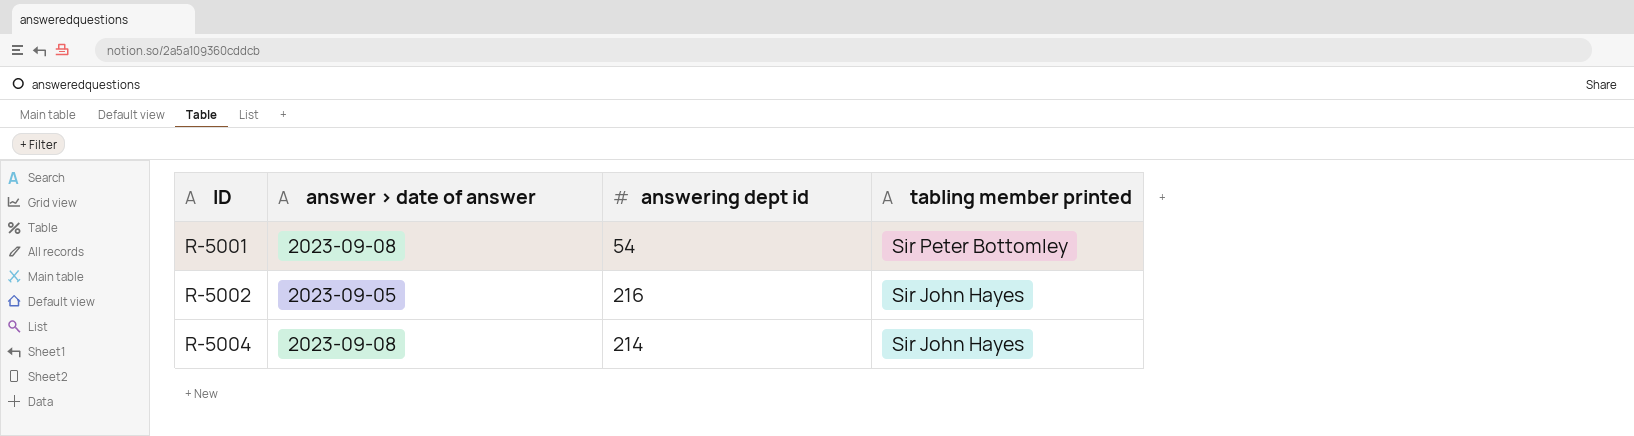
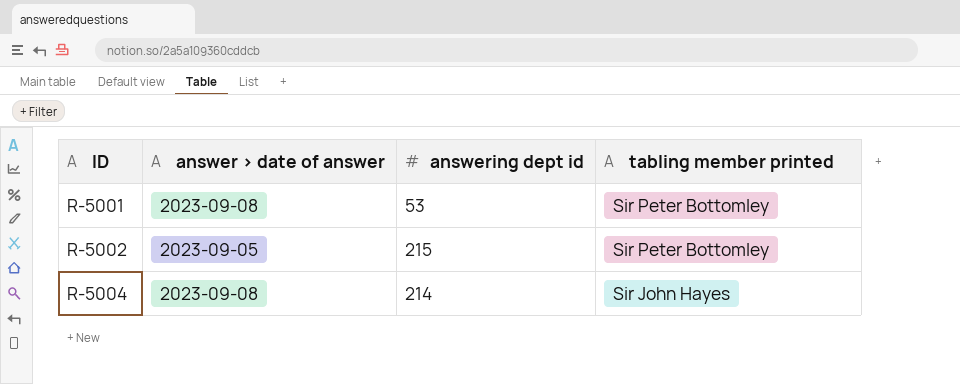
R-5001 | answering dept id: 54 -> 53
R-5002 | answering dept id: 216 -> 215
R-5002 | tabling member printed: Sir John Hayes -> Sir Peter Bottomley

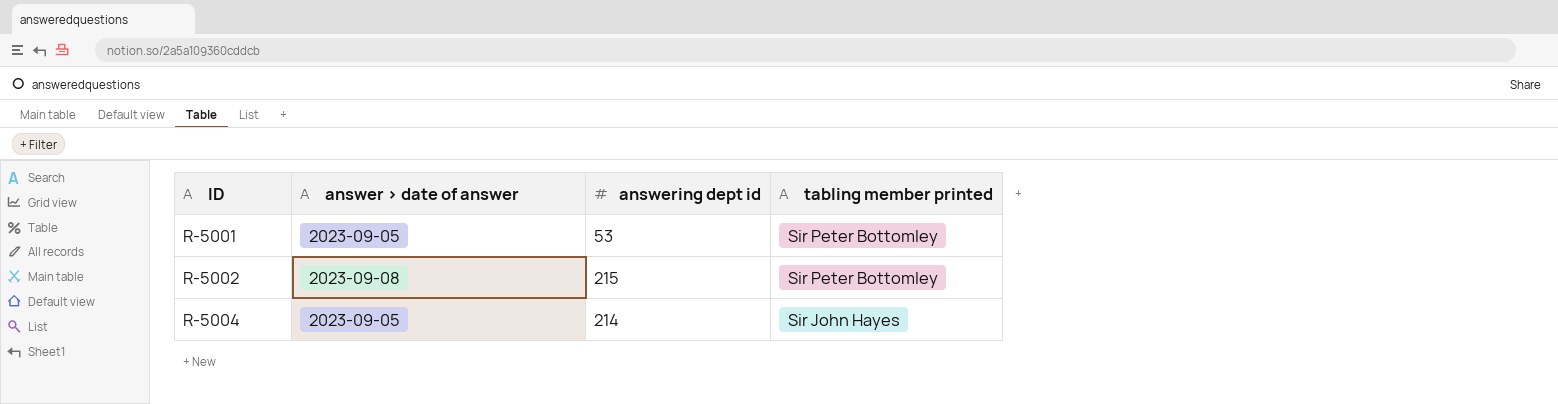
R-5001 | answer > date of answer: 2023-09-08 -> 2023-09-05
R-5002 | answer > date of answer: 2023-09-05 -> 2023-09-08
R-5004 | answer > date of answer: 2023-09-08 -> 2023-09-05

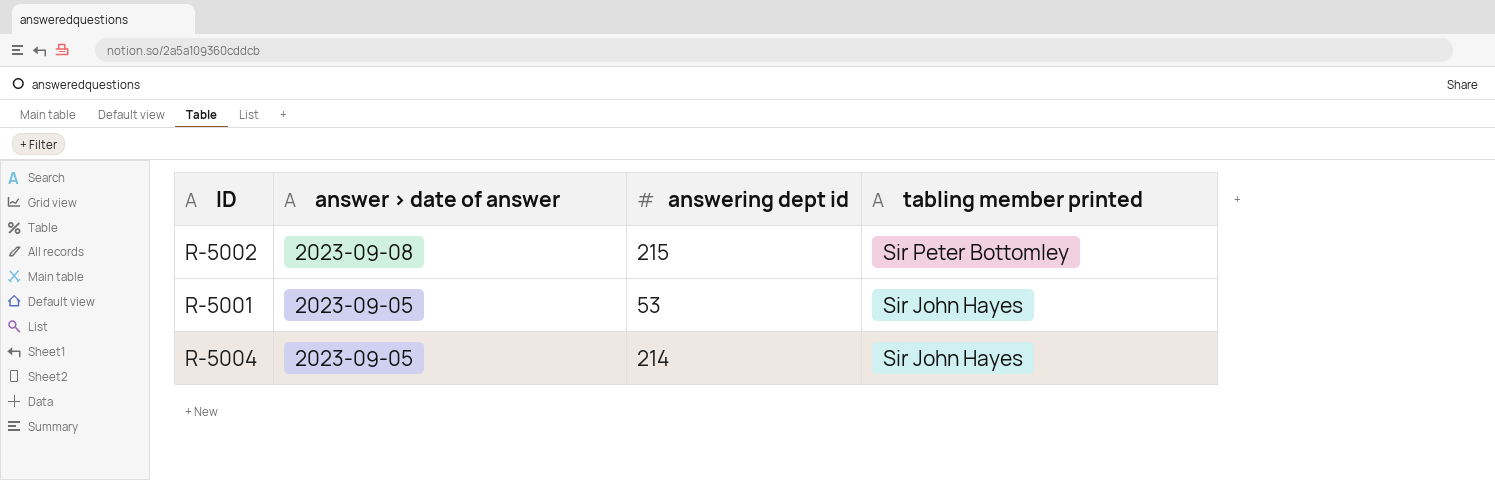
row order: ID ascending -> answer > date of answer descending
R-5001 | tabling member printed: Sir Peter Bottomley -> Sir John Hayes

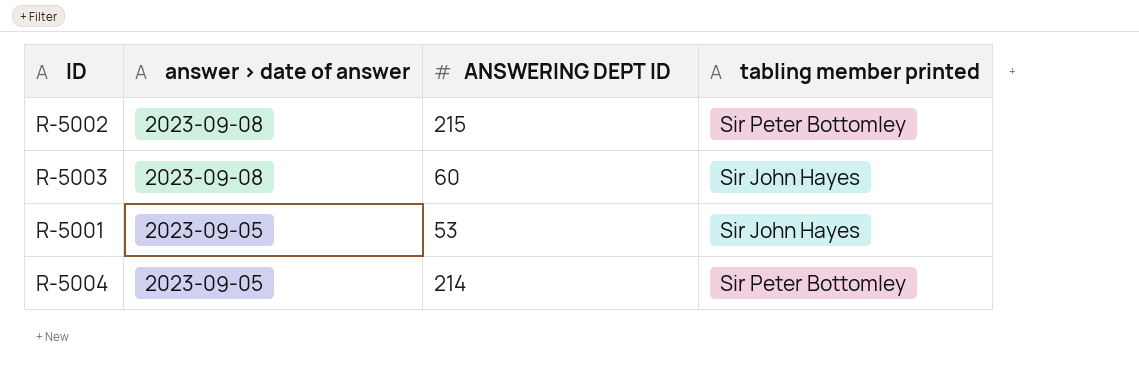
column name: answering dept id -> ANSWERING DEPT ID
row R-5003: none -> 2023-09-08 | 60 | Sir John Hayes
R-5004 | tabling member printed: Sir John Hayes -> Sir Peter Bottomley

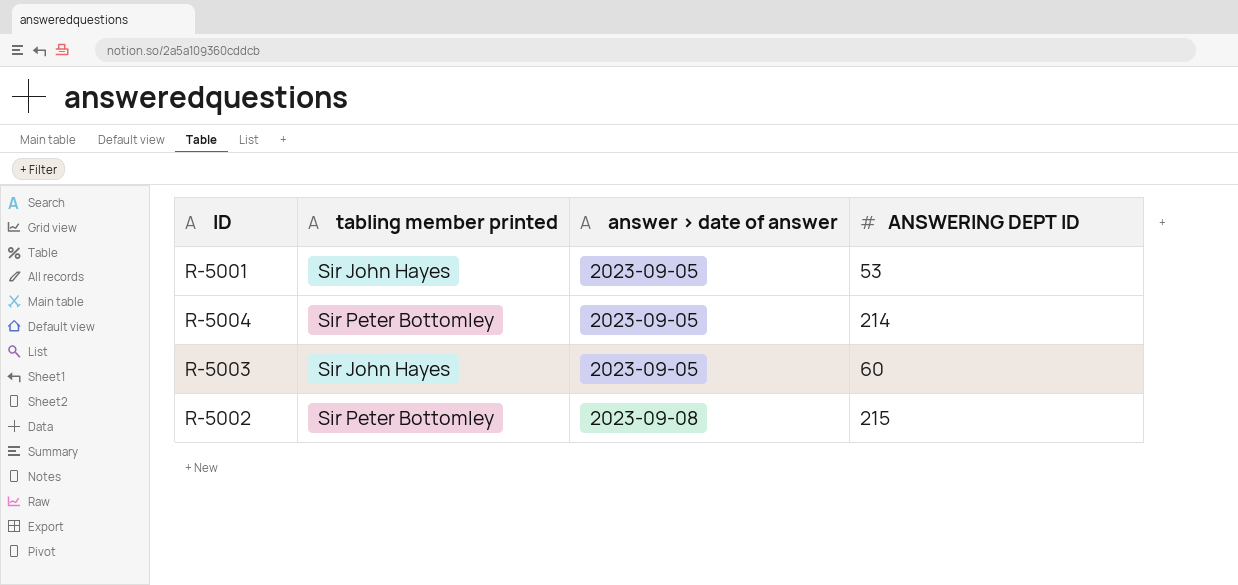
row order: answer > date of answer descending -> answer > date of answer ascending
column tabling member printed | position: 4 -> 2
R-5003 | answer > date of answer: 2023-09-08 -> 2023-09-05

